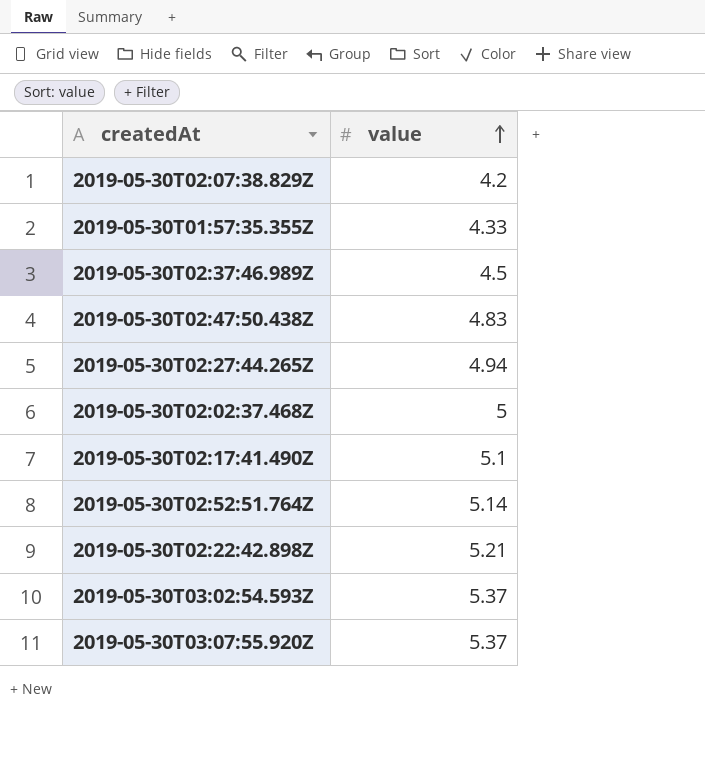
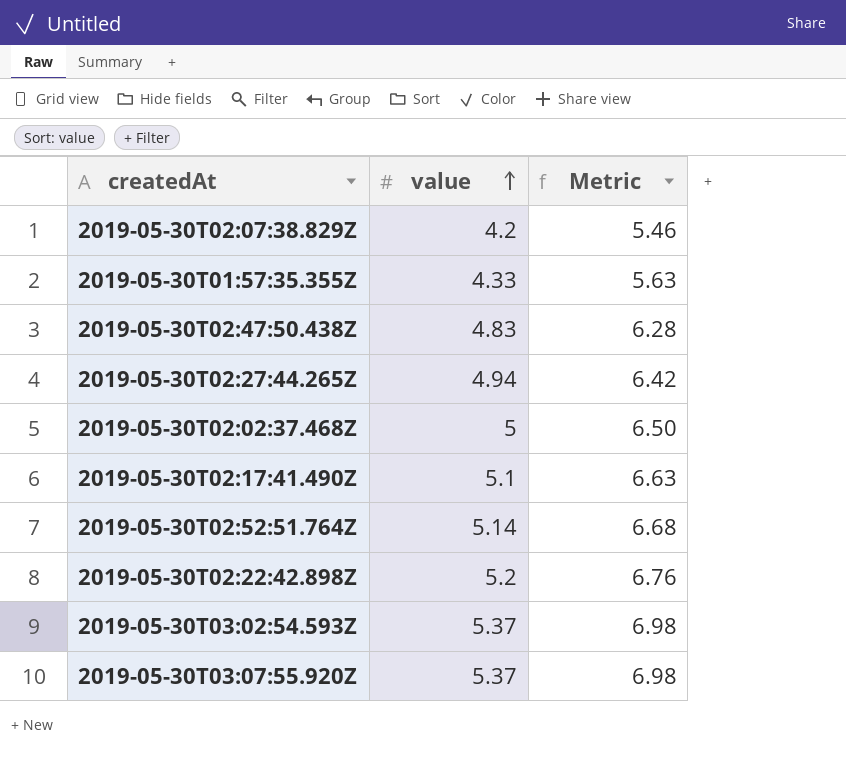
column Metric | formula: none -> [value] * 1.3
row 2019-05-30T02:37:46.989Z: 4.5 -> none
2019-05-30T02:22:42.898Z | value: 5.21 -> 5.2

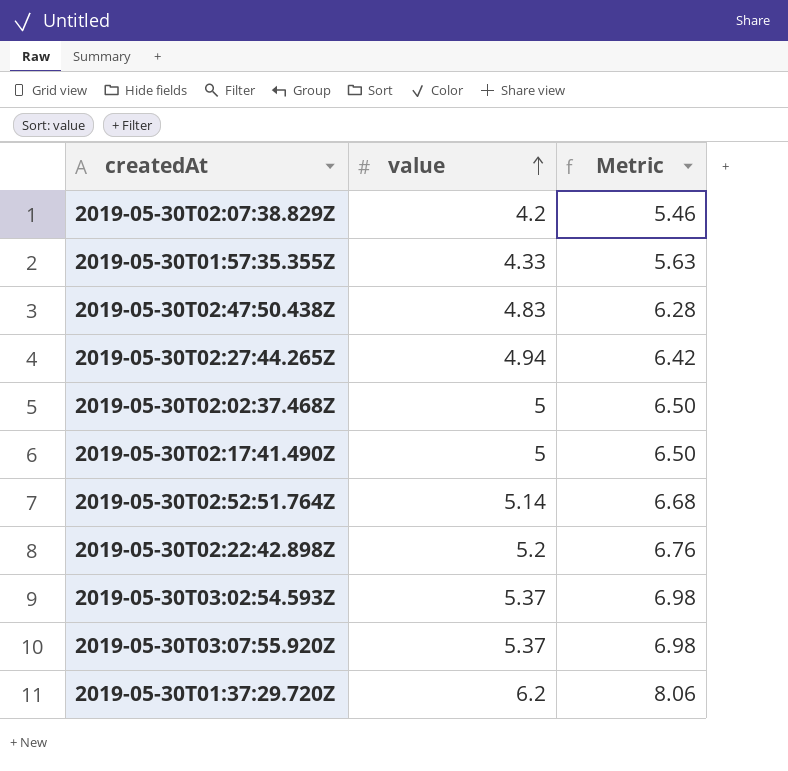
2019-05-30T02:17:41.490Z | value: 5.1 -> 5
2019-05-30T02:17:41.490Z | Metric: 6.63 -> 6.50
row 2019-05-30T01:37:29.720Z: none -> 6.2 | 8.06

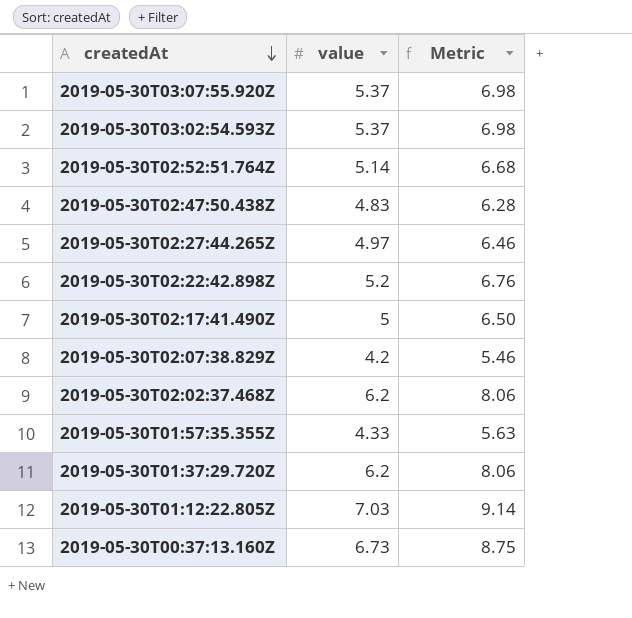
row order: value ascending -> createdAt descending
2019-05-30T02:27:44.265Z | value: 4.94 -> 4.97
2019-05-30T02:27:44.265Z | Metric: 6.42 -> 6.46
2019-05-30T02:02:37.468Z | value: 5 -> 6.2
2019-05-30T02:02:37.468Z | Metric: 6.50 -> 8.06
row 2019-05-30T01:12:22.805Z: none -> 7.03 | 9.14
row 2019-05-30T00:37:13.160Z: none -> 6.73 | 8.75

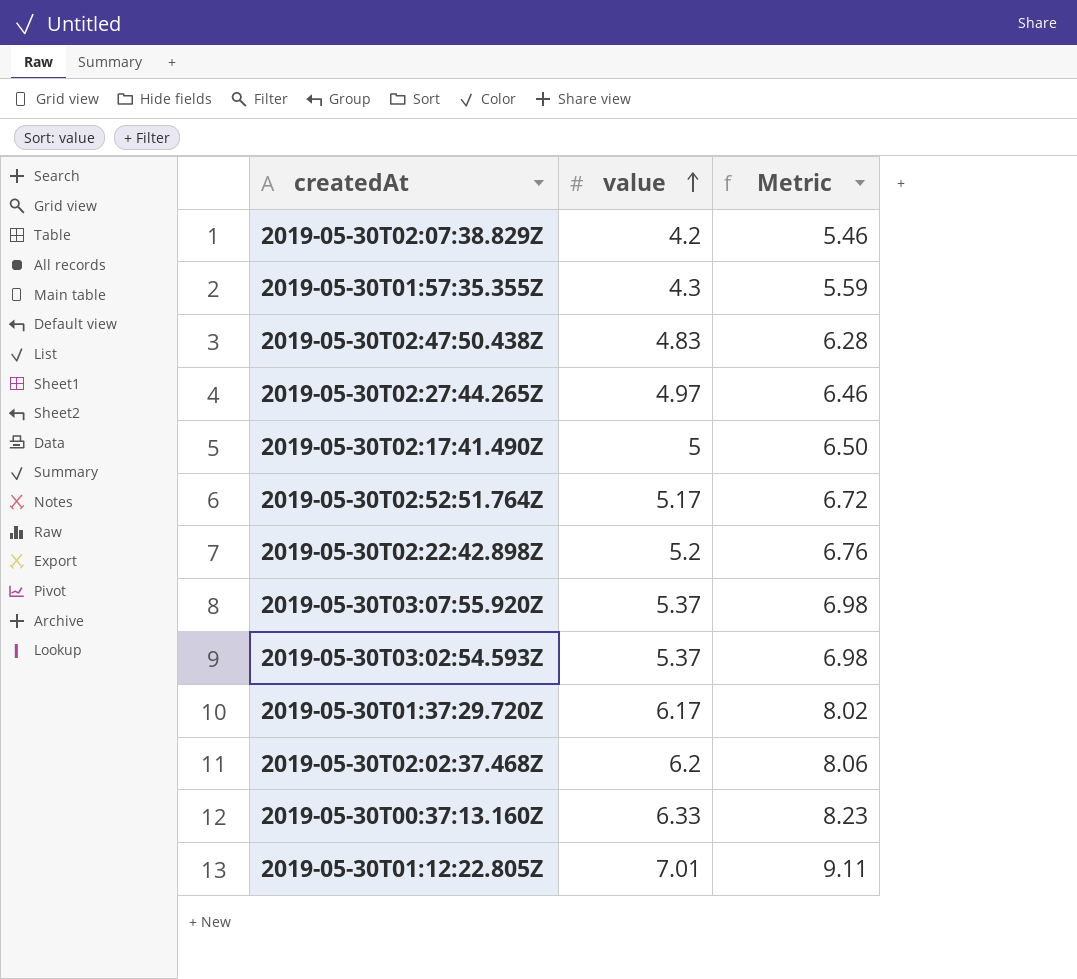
row order: createdAt descending -> value ascending
2019-05-30T01:57:35.355Z | value: 4.33 -> 4.3
2019-05-30T01:57:35.355Z | Metric: 5.63 -> 5.59
2019-05-30T02:52:51.764Z | value: 5.14 -> 5.17
2019-05-30T02:52:51.764Z | Metric: 6.68 -> 6.72
2019-05-30T01:37:29.720Z | value: 6.2 -> 6.17
2019-05-30T01:37:29.720Z | Metric: 8.06 -> 8.02
2019-05-30T00:37:13.160Z | value: 6.73 -> 6.33
2019-05-30T00:37:13.160Z | Metric: 8.75 -> 8.23
2019-05-30T01:12:22.805Z | value: 7.03 -> 7.01
2019-05-30T01:12:22.805Z | Metric: 9.14 -> 9.11

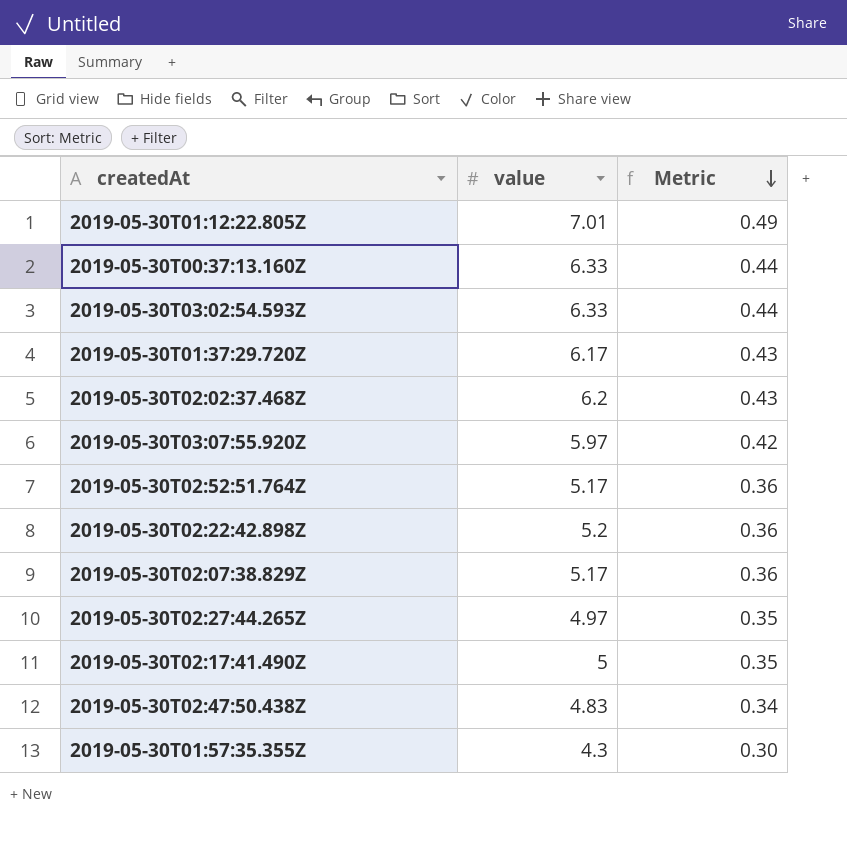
row order: value ascending -> Metric descending
column Metric | formula: [value] * 1.3 -> [value] * 0.07
2019-05-30T03:02:54.593Z | value: 5.37 -> 6.33
2019-05-30T03:07:55.920Z | value: 5.37 -> 5.97
2019-05-30T02:07:38.829Z | value: 4.2 -> 5.17

